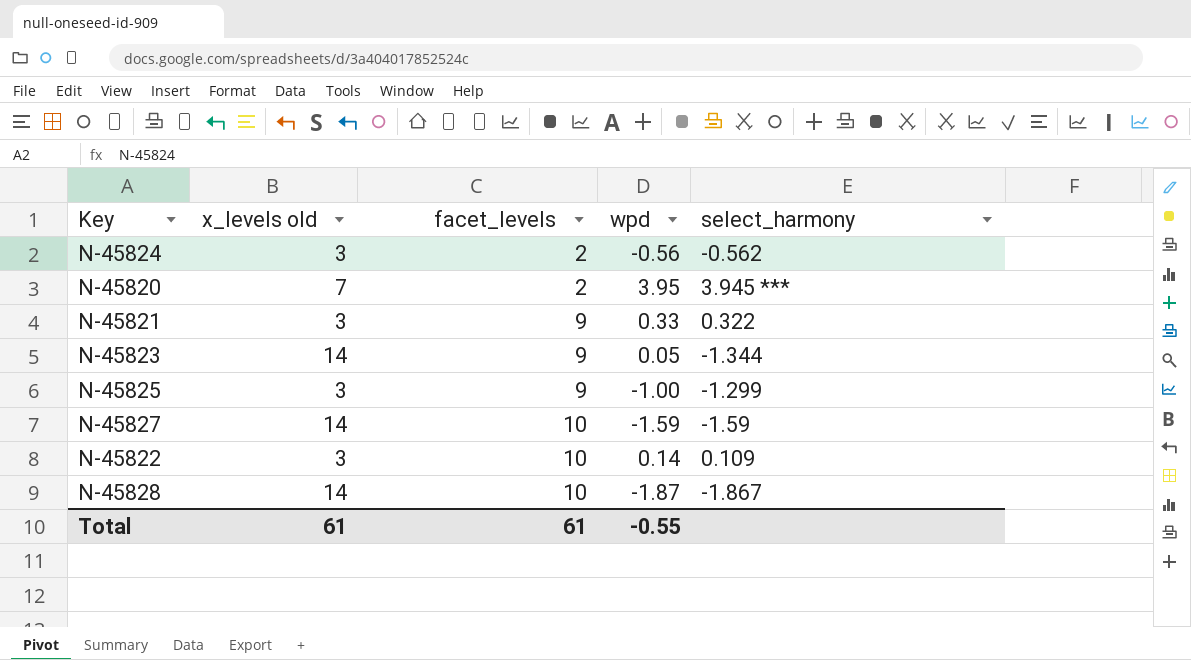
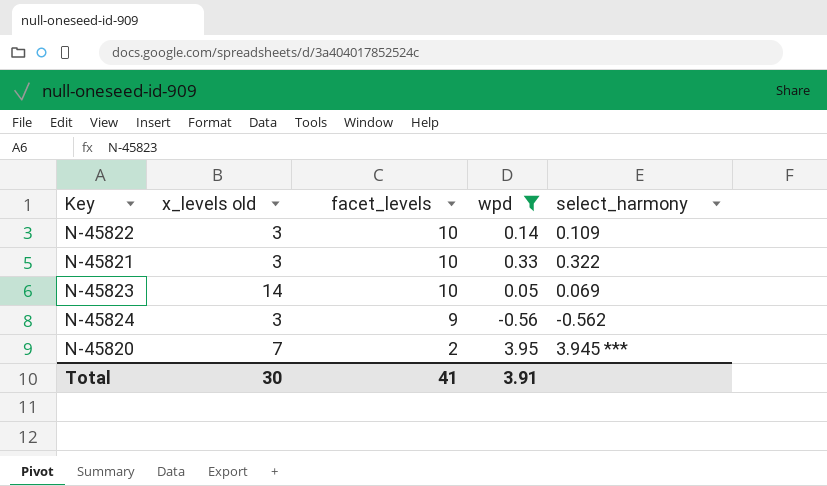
filter: none -> wpd >= -0.56
row order: facet_levels ascending -> facet_levels descending
N-45821 | facet_levels: 9 -> 10
N-45823 | facet_levels: 9 -> 10
N-45823 | select_harmony: -1.344 -> 0.069
N-45824 | facet_levels: 2 -> 9
Total | x_levels old: 61 -> 30
Total | facet_levels: 61 -> 41
Total | wpd: -0.55 -> 3.91

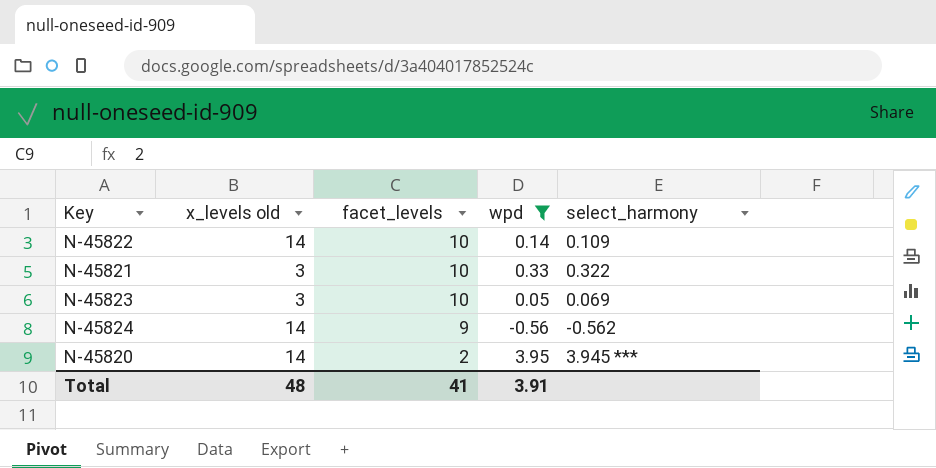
N-45822 | x_levels old: 3 -> 14
N-45823 | x_levels old: 14 -> 3
N-45824 | x_levels old: 3 -> 14
N-45820 | x_levels old: 7 -> 14
Total | x_levels old: 30 -> 48

